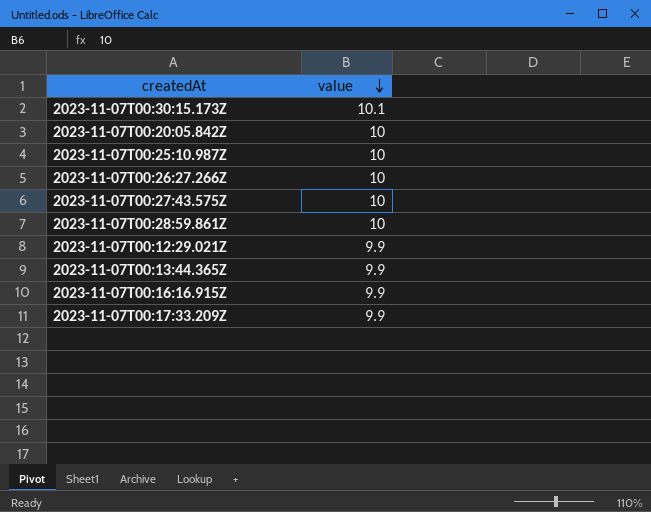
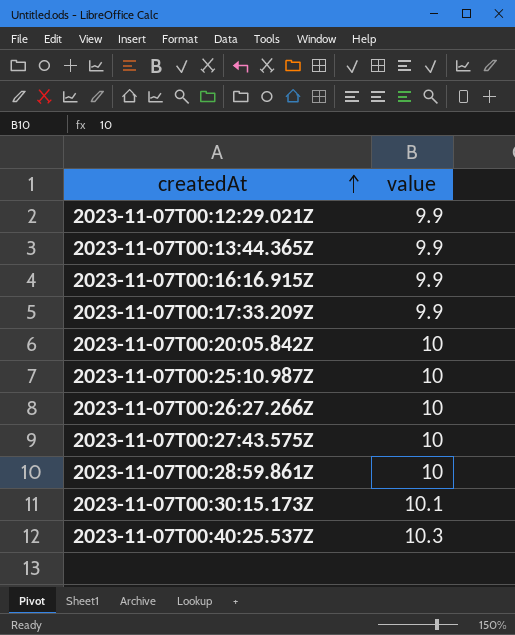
row order: value descending -> createdAt ascending
row 2023-11-07T00:40:25.537Z: none -> 10.3

